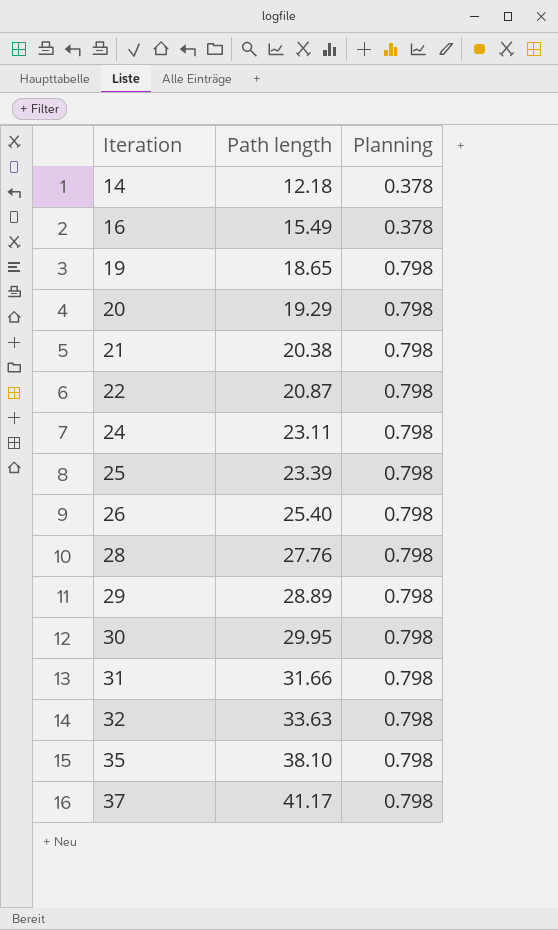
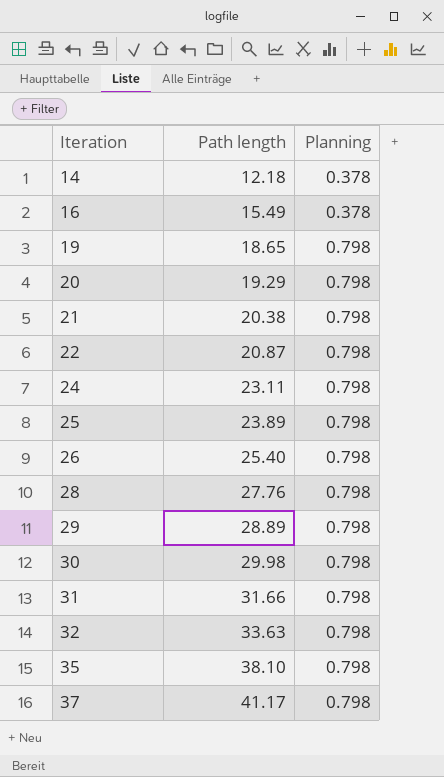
25 | Path length: 23.39 -> 23.89
30 | Path length: 29.95 -> 29.98

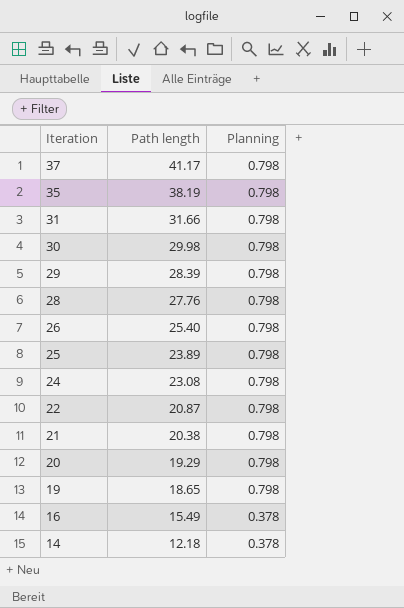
row order: Iteration ascending -> Iteration descending
row 32: 33.63 | 0.798 -> none
35 | Path length: 38.10 -> 38.19
29 | Path length: 28.89 -> 28.39
24 | Path length: 23.11 -> 23.08

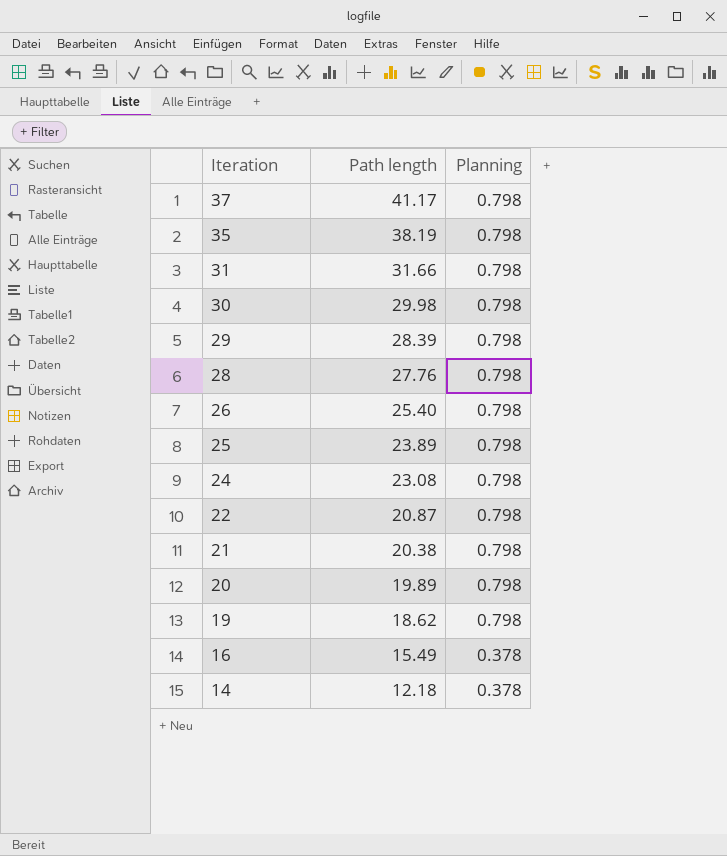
20 | Path length: 19.29 -> 19.89
19 | Path length: 18.65 -> 18.62

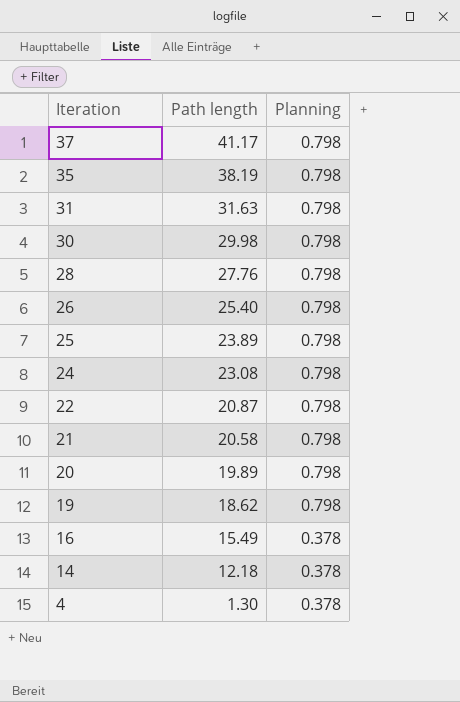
row 29: 28.39 | 0.798 -> none
31 | Path length: 31.66 -> 31.63
21 | Path length: 20.38 -> 20.58
row 4: none -> 1.30 | 0.378

